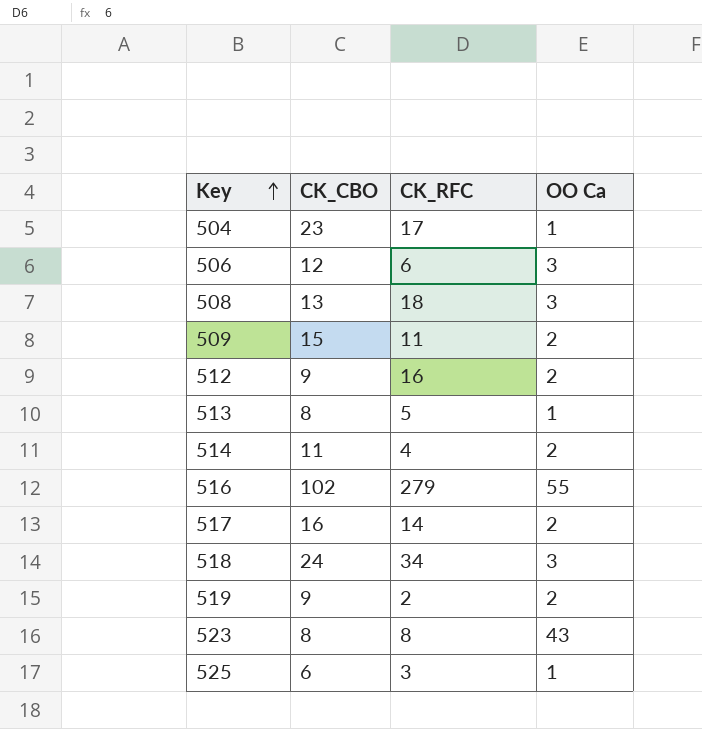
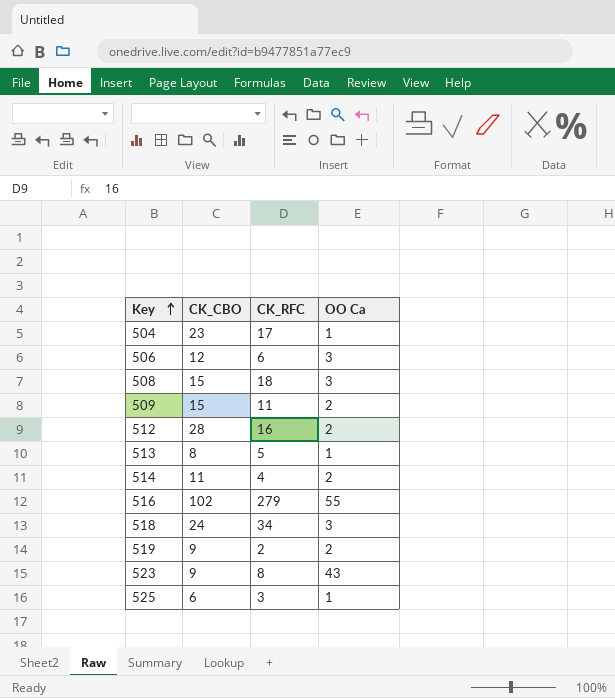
row 517: 16 | 14 | 2 -> none
508 | CK_CBO: 13 -> 15
512 | CK_CBO: 9 -> 28
523 | CK_CBO: 8 -> 9

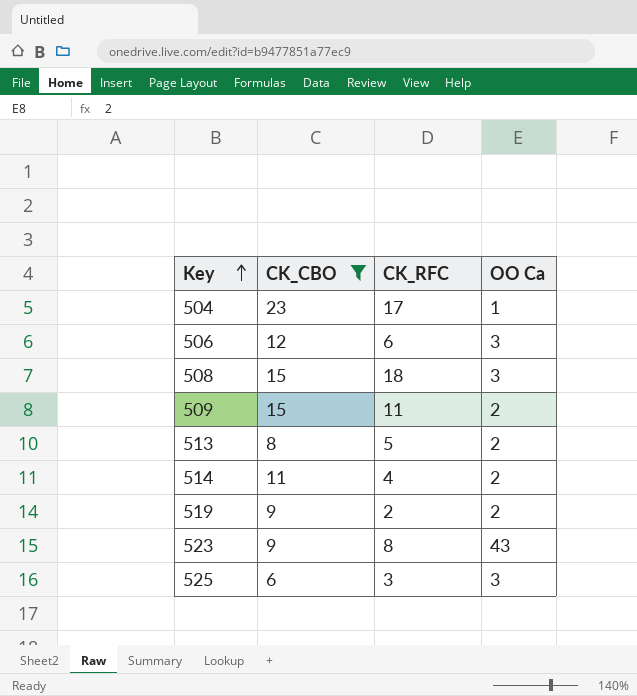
filter: none -> CK_CBO <= 23
513 | OO Ca: 1 -> 2
525 | OO Ca: 1 -> 3

